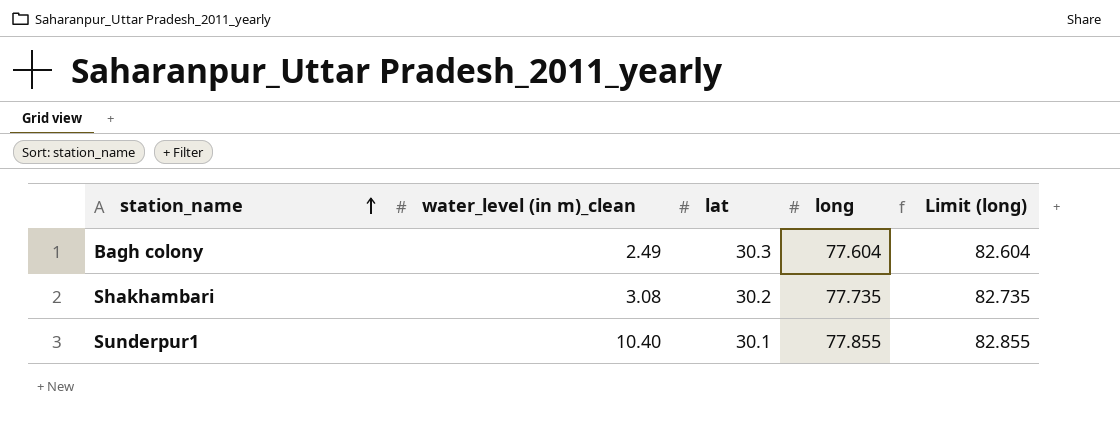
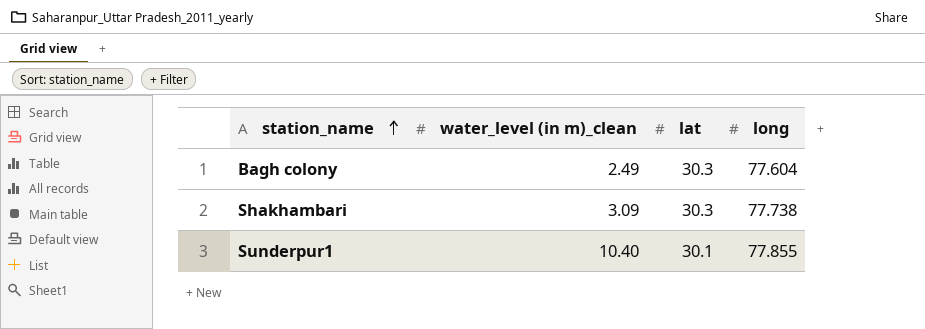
column Limit (long) | formula: [long] + 5 -> none
Shakhambari | water_level (in m)_clean: 3.08 -> 3.09
Shakhambari | lat: 30.2 -> 30.3
Shakhambari | long: 77.735 -> 77.738

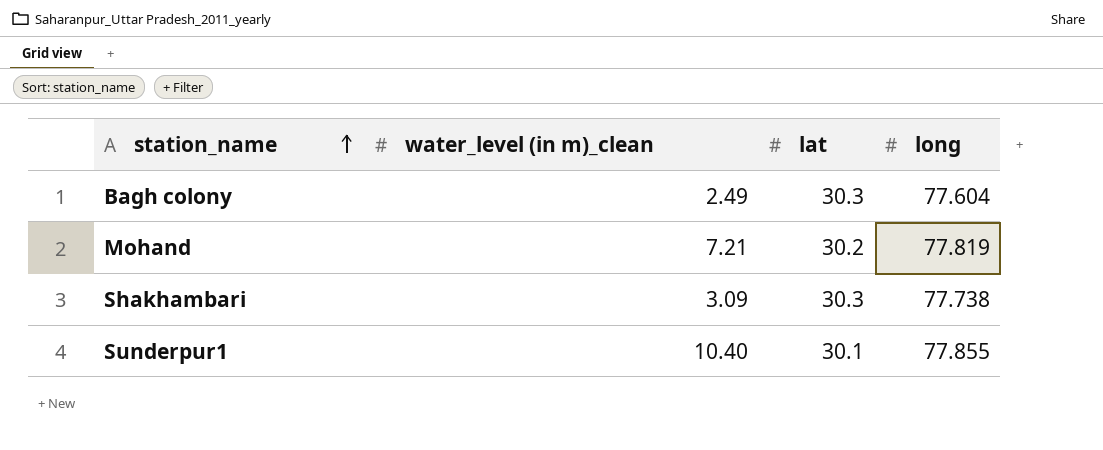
row Mohand: none -> 7.21 | 30.2 | 77.819

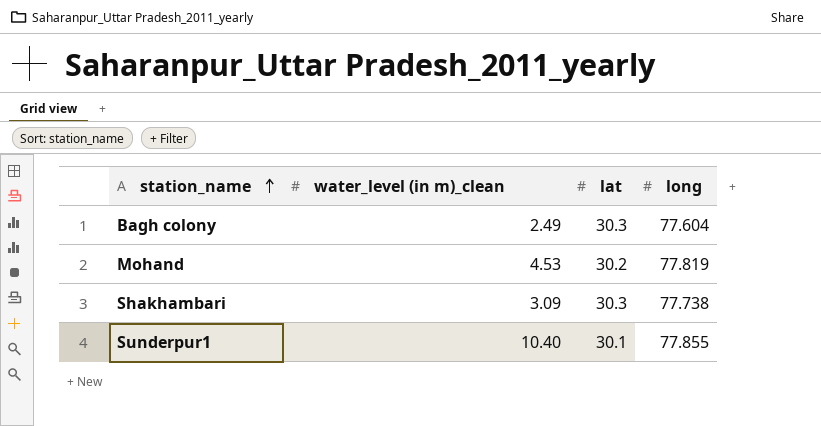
Mohand | water_level (in m)_clean: 7.21 -> 4.53

